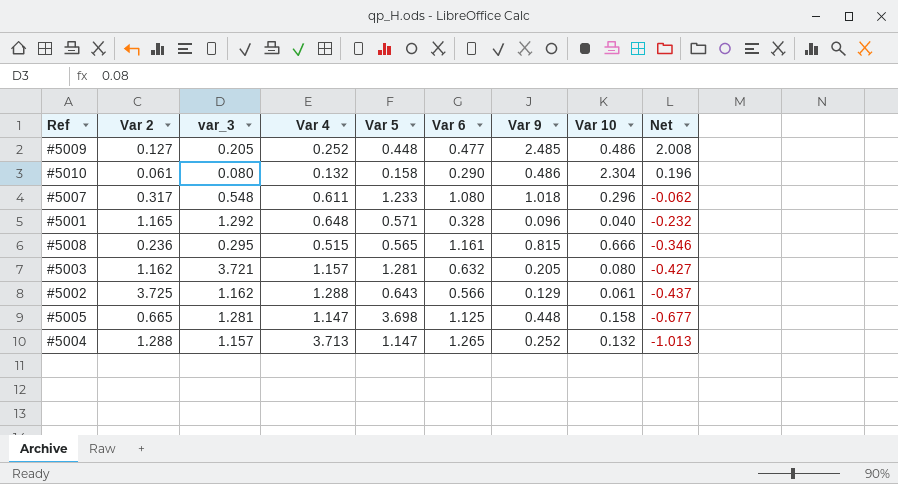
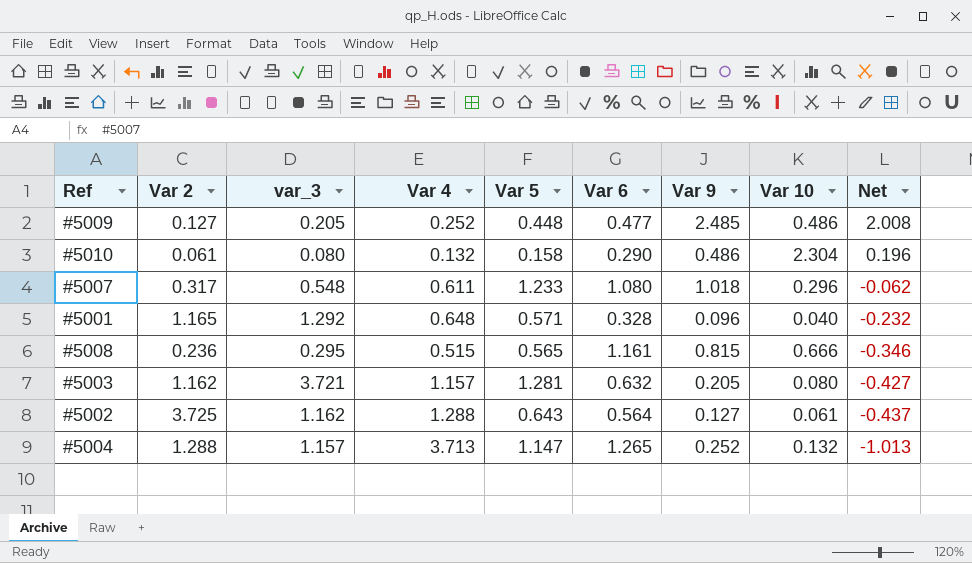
row #5005: 0.665 | 1.281 | 1.147 | 3.698 | 1.125 | 0.448 | 0.158 | -0.677 -> none
#5002 | Var 6: 0.566 -> 0.564
#5002 | Var 9: 0.129 -> 0.127

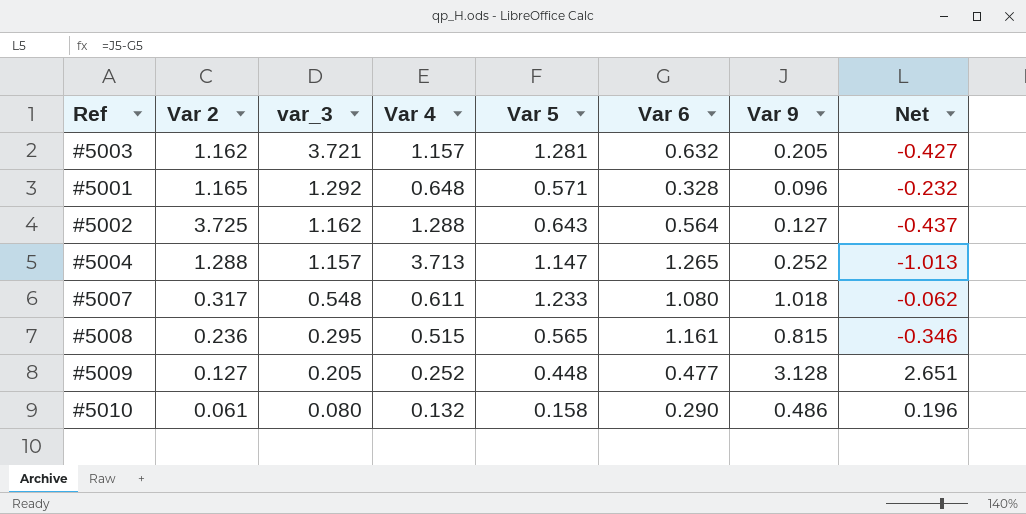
row order: Net descending -> var_3 descending
column Var 10 | position: 8 -> none
#5009 | Var 9: 2.485 -> 3.128
#5009 | Net: 2.008 -> 2.651

